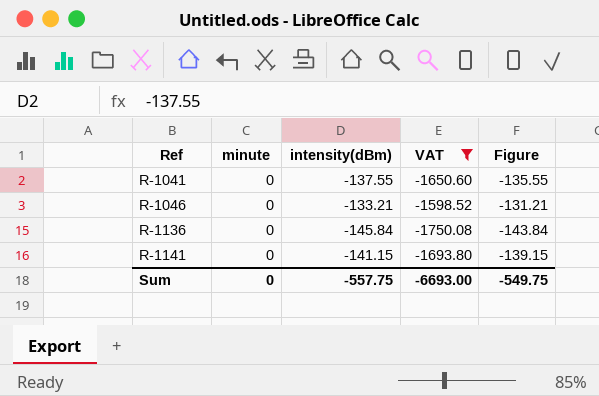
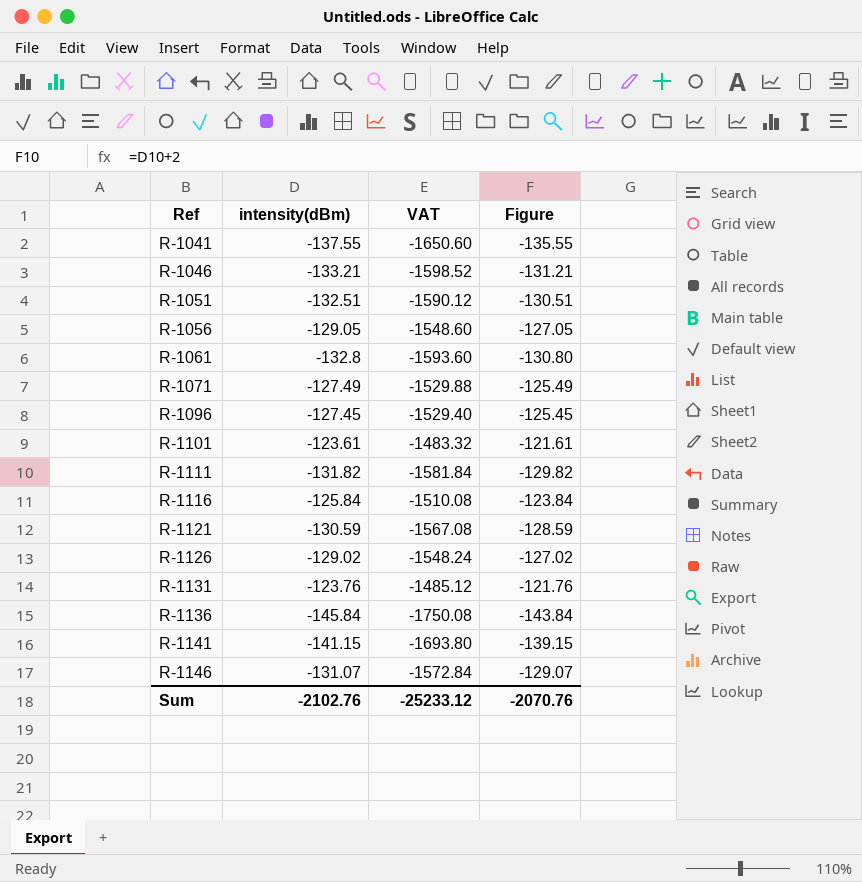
filter: VAT <= -1598.52 -> none
column minute | position: 2 -> none
Sum | intensity(dBm): -557.75 -> -2102.76
Sum | VAT: -6693.00 -> -25233.12
Sum | Figure: -549.75 -> -2070.76

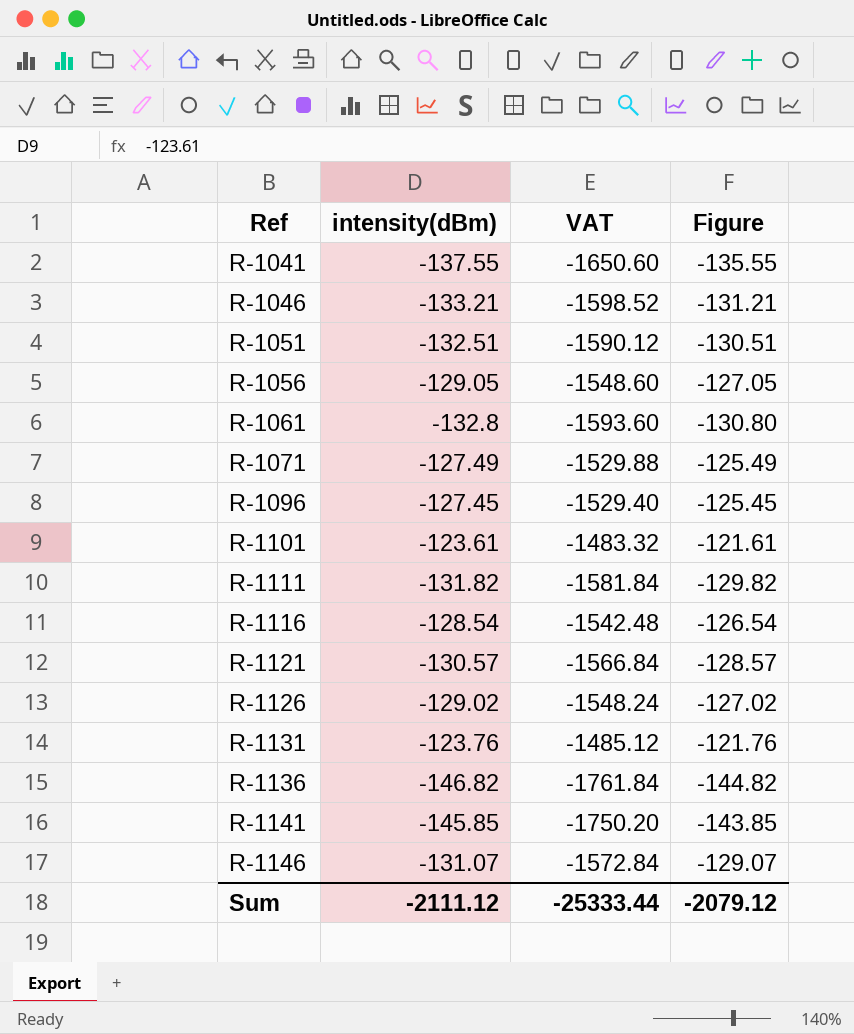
R-1116 | intensity(dBm): -125.84 -> -128.54
R-1116 | VAT: -1510.08 -> -1542.48
R-1116 | Figure: -123.84 -> -126.54
R-1121 | intensity(dBm): -130.59 -> -130.57
R-1121 | VAT: -1567.08 -> -1566.84
R-1121 | Figure: -128.59 -> -128.57
R-1136 | intensity(dBm): -145.84 -> -146.82
R-1136 | VAT: -1750.08 -> -1761.84
R-1136 | Figure: -143.84 -> -144.82
R-1141 | intensity(dBm): -141.15 -> -145.85
R-1141 | VAT: -1693.80 -> -1750.20
R-1141 | Figure: -139.15 -> -143.85
Sum | intensity(dBm): -2102.76 -> -2111.12
Sum | VAT: -25233.12 -> -25333.44
Sum | Figure: -2070.76 -> -2079.12

